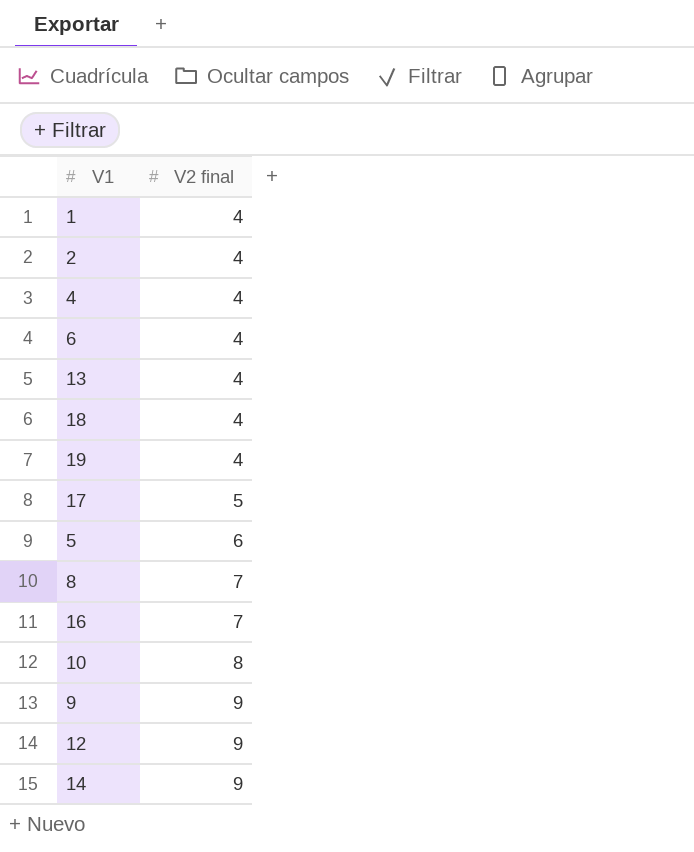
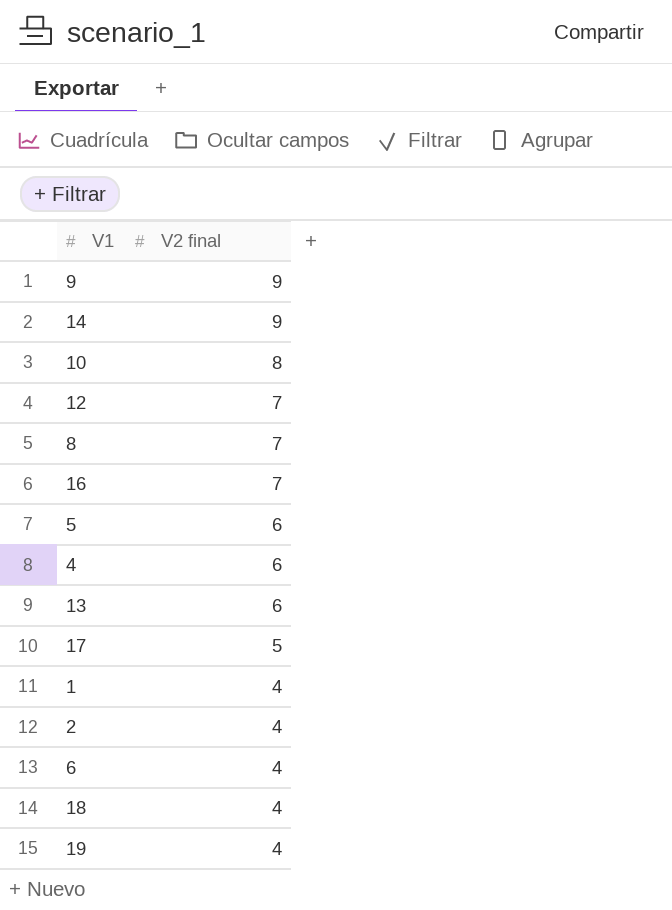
row order: V2 final ascending -> V2 final descending
12 | V2 final: 9 -> 7
4 | V2 final: 4 -> 6
13 | V2 final: 4 -> 6

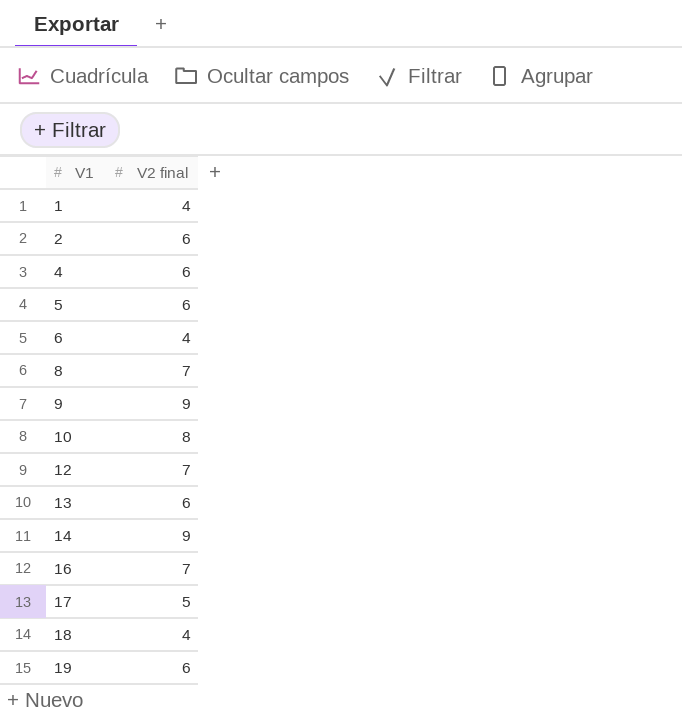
row order: V2 final descending -> V1 ascending
2 | V2 final: 4 -> 6
19 | V2 final: 4 -> 6

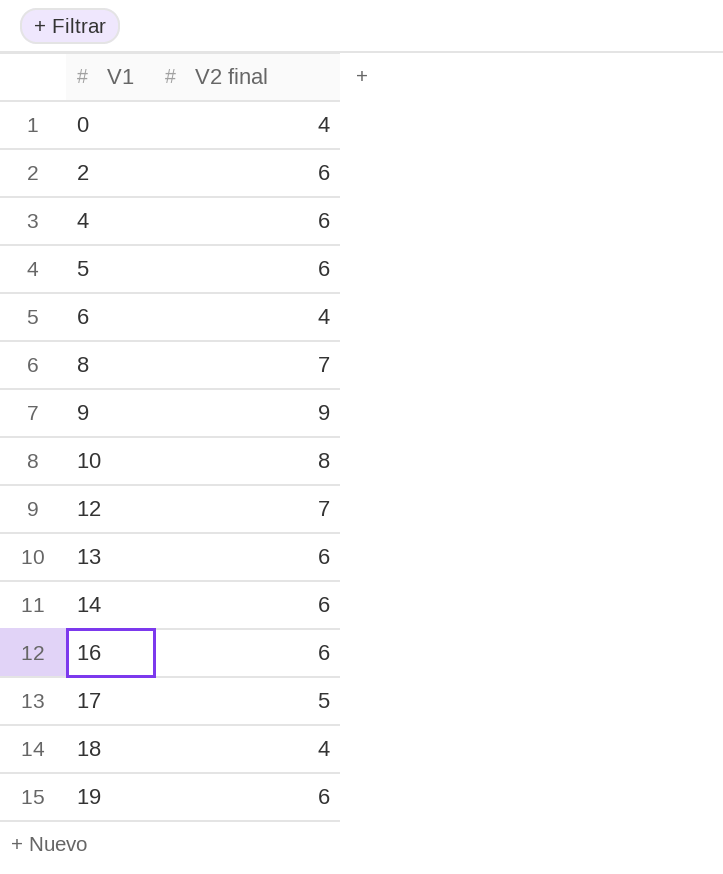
row 1: 4 -> none
row 0: none -> 4
14 | V2 final: 9 -> 6
16 | V2 final: 7 -> 6

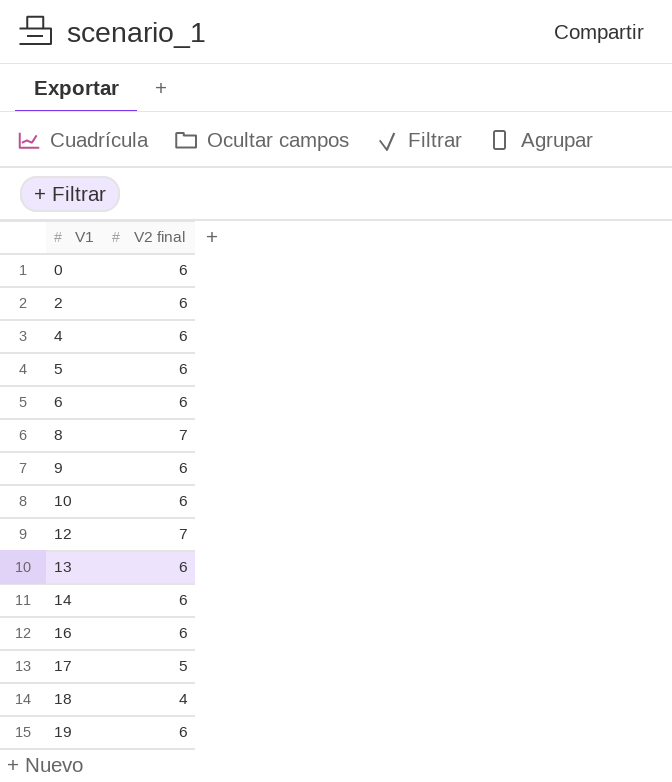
0 | V2 final: 4 -> 6
6 | V2 final: 4 -> 6
9 | V2 final: 9 -> 6
10 | V2 final: 8 -> 6

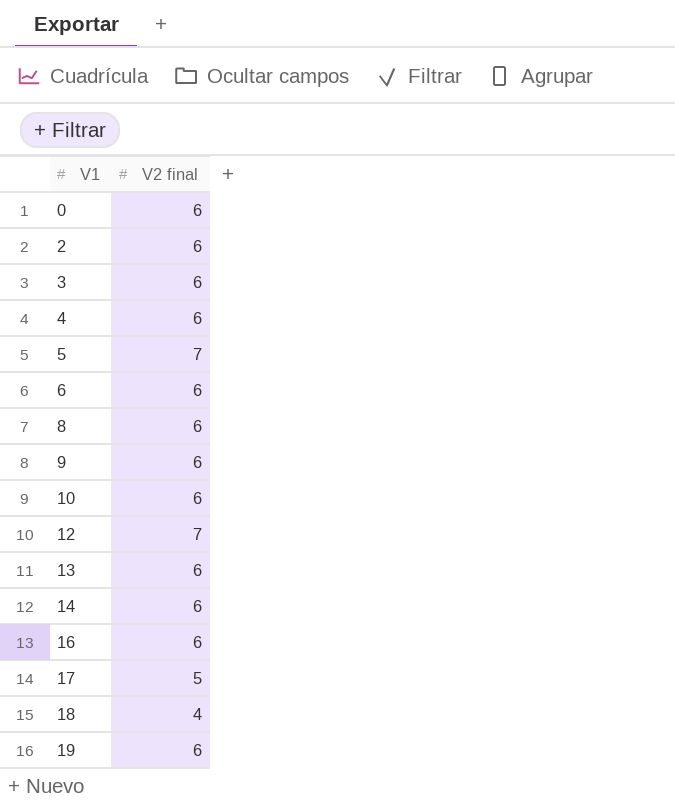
row 3: none -> 6
5 | V2 final: 6 -> 7
8 | V2 final: 7 -> 6

